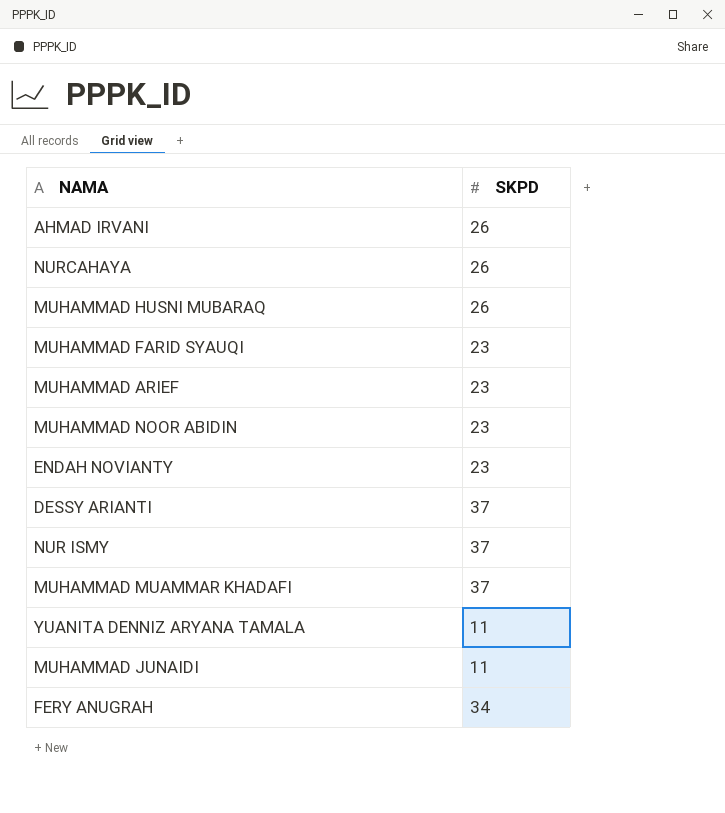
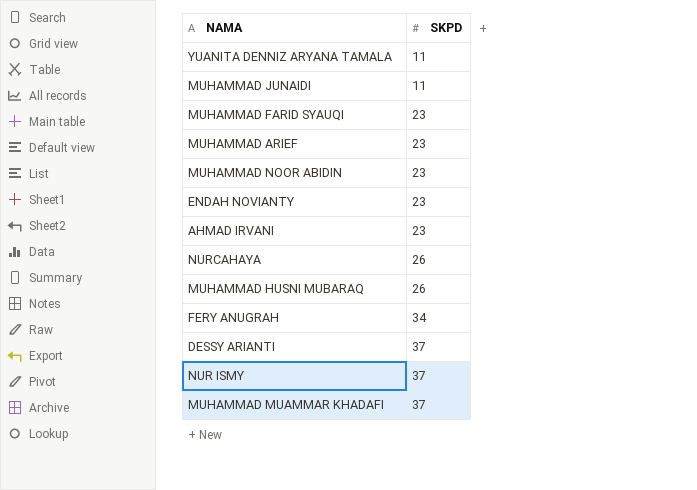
row order: none -> SKPD ascending
AHMAD IRVANI | SKPD: 26 -> 23

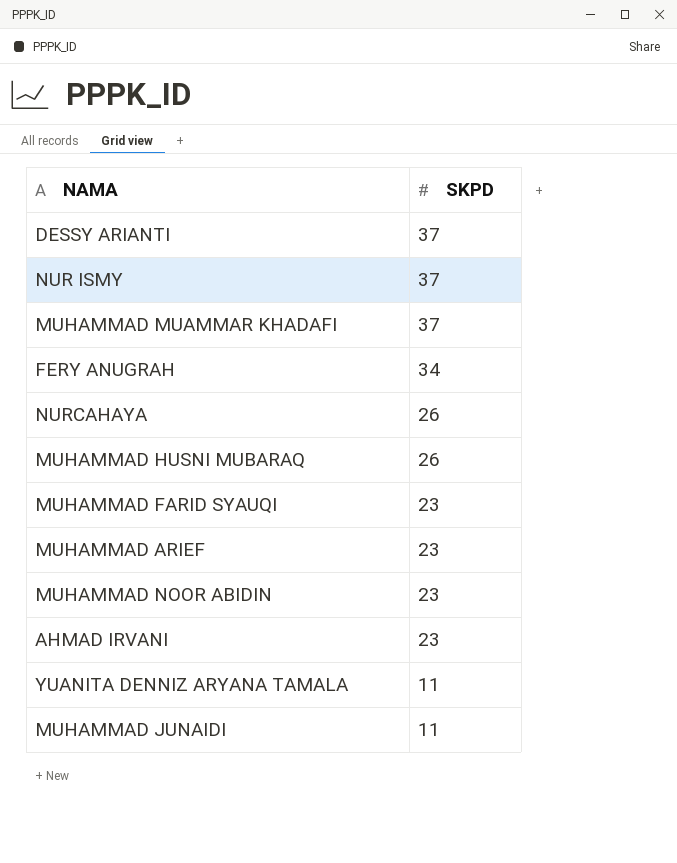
row order: SKPD ascending -> SKPD descending
row ENDAH NOVIANTY: 23 -> none

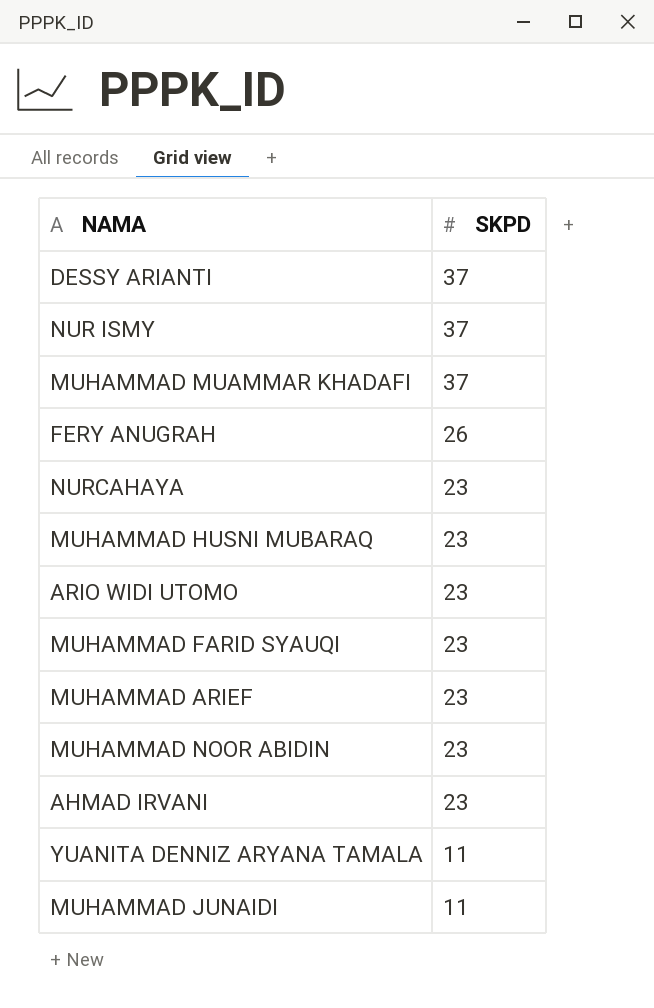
FERY ANUGRAH | SKPD: 34 -> 26
NURCAHAYA | SKPD: 26 -> 23
MUHAMMAD HUSNI MUBARAQ | SKPD: 26 -> 23
row ARIO WIDI UTOMO: none -> 23

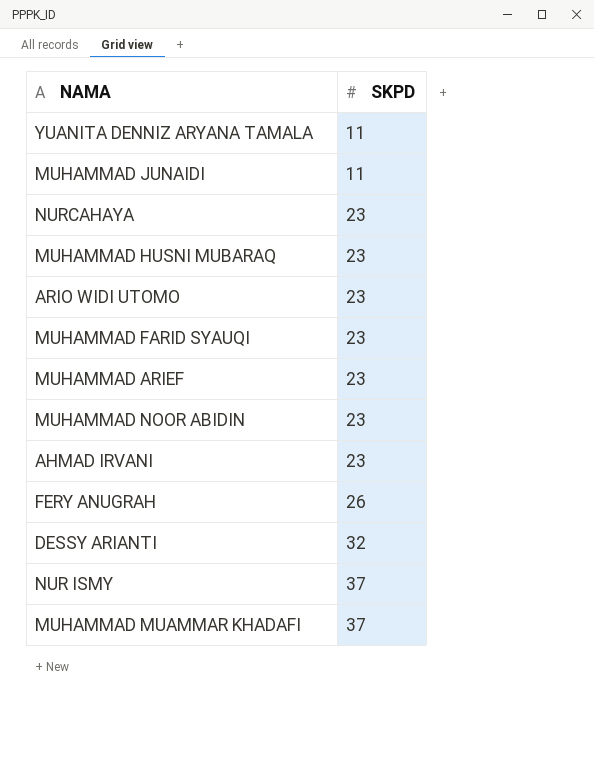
row order: SKPD descending -> SKPD ascending
DESSY ARIANTI | SKPD: 37 -> 32

